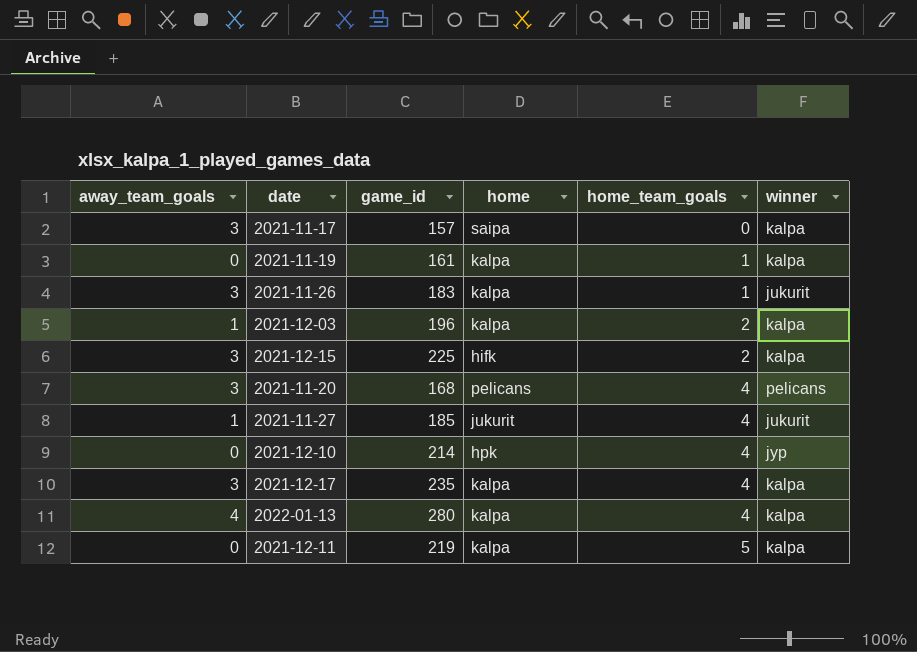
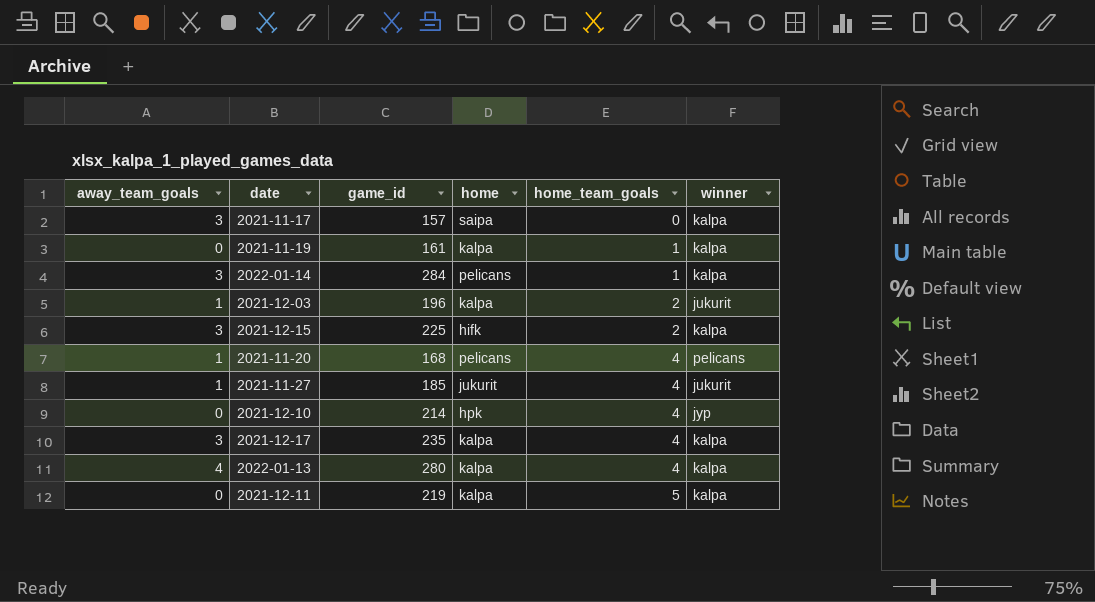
row 2021-11-26: 3 | 183 | kalpa | 1 | jukurit -> none
row 2022-01-14: none -> 3 | 284 | pelicans | 1 | kalpa
2021-12-03 | winner: kalpa -> jukurit
2021-11-20 | away_team_goals: 3 -> 1

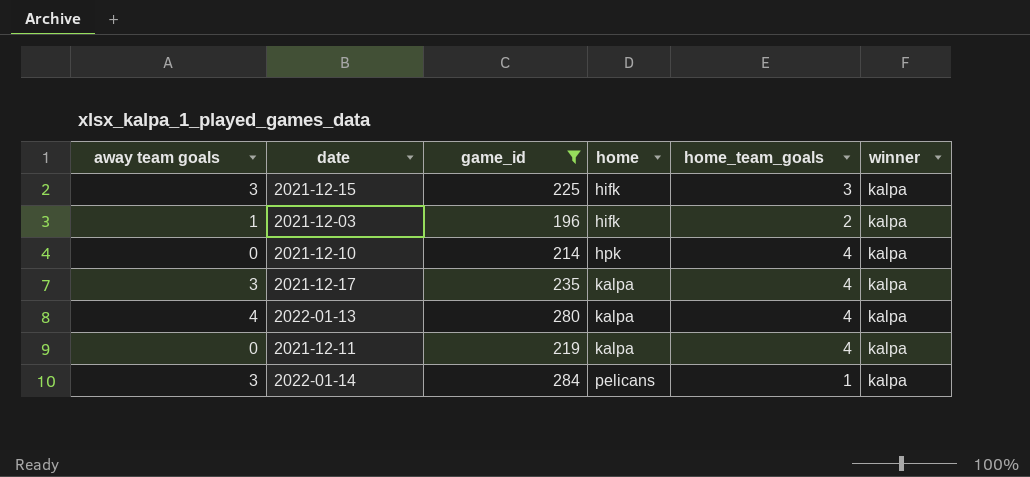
filter: none -> game_id >= 196
row order: home_team_goals ascending -> home ascending
column name: away_team_goals -> away team goals
2021-12-15 | home_team_goals: 2 -> 3
2021-12-03 | home: kalpa -> hifk
2021-12-03 | winner: jukurit -> kalpa
2021-12-10 | winner: jyp -> kalpa
2021-12-11 | home_team_goals: 5 -> 4

